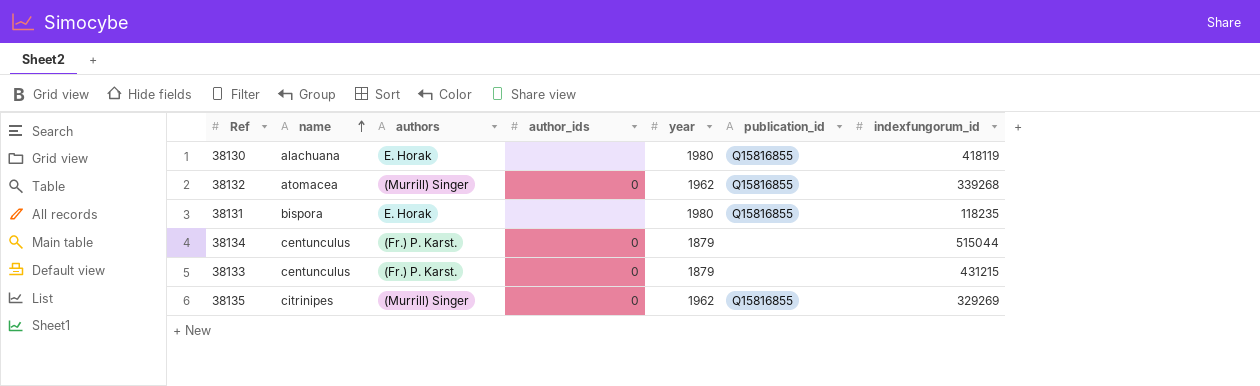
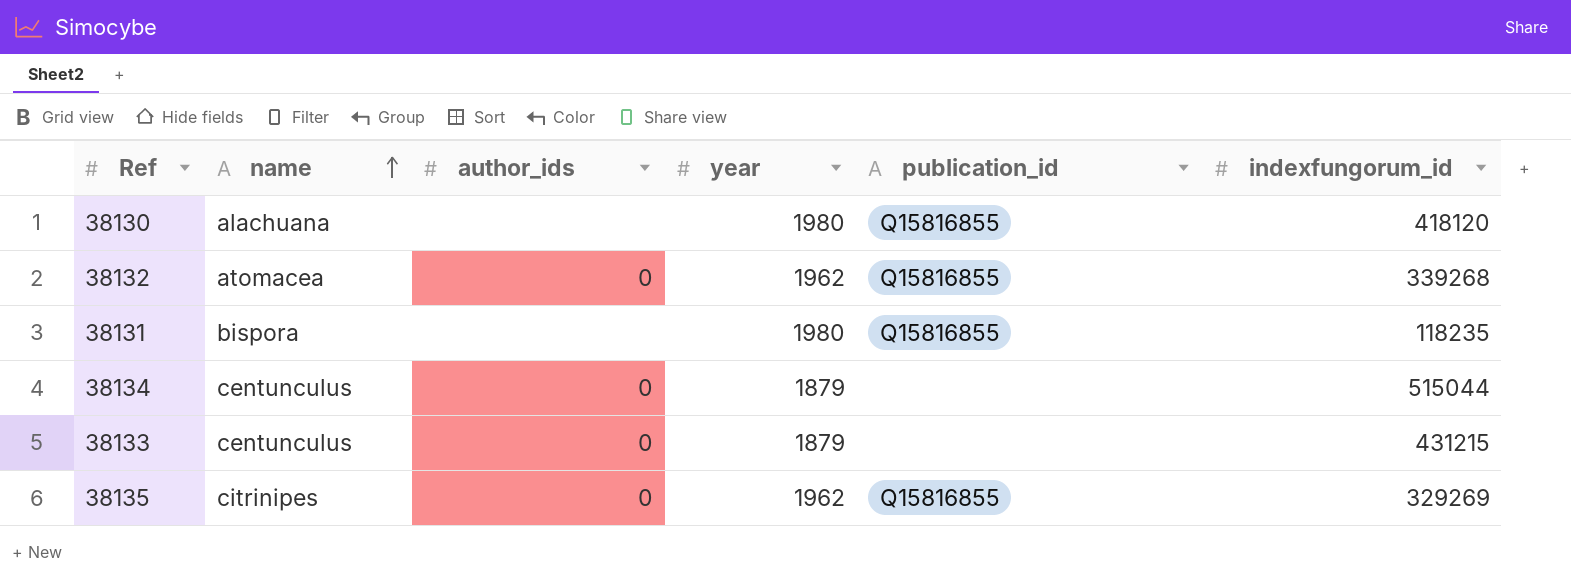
column authors | position: 3 -> none
38130 | indexfungorum_id: 418119 -> 418120

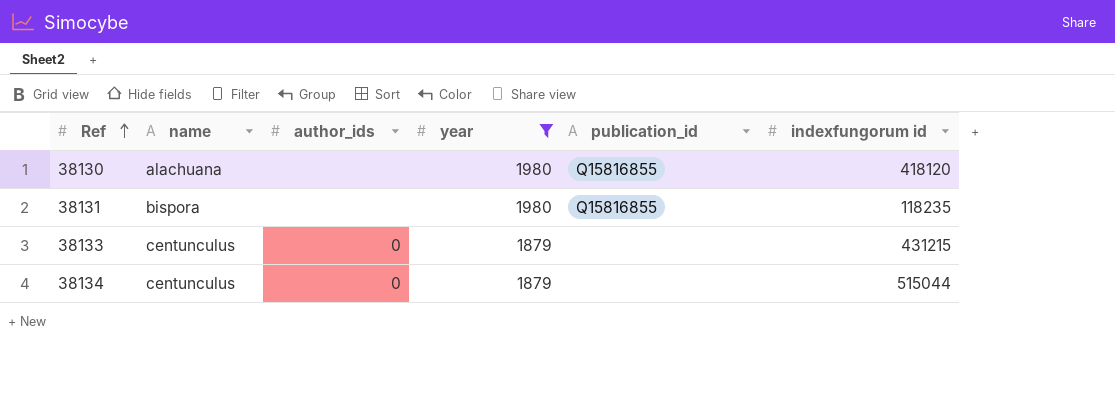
filter: none -> year != 1962
row order: name ascending -> Ref ascending
column name: indexfungorum_id -> indexfungorum id

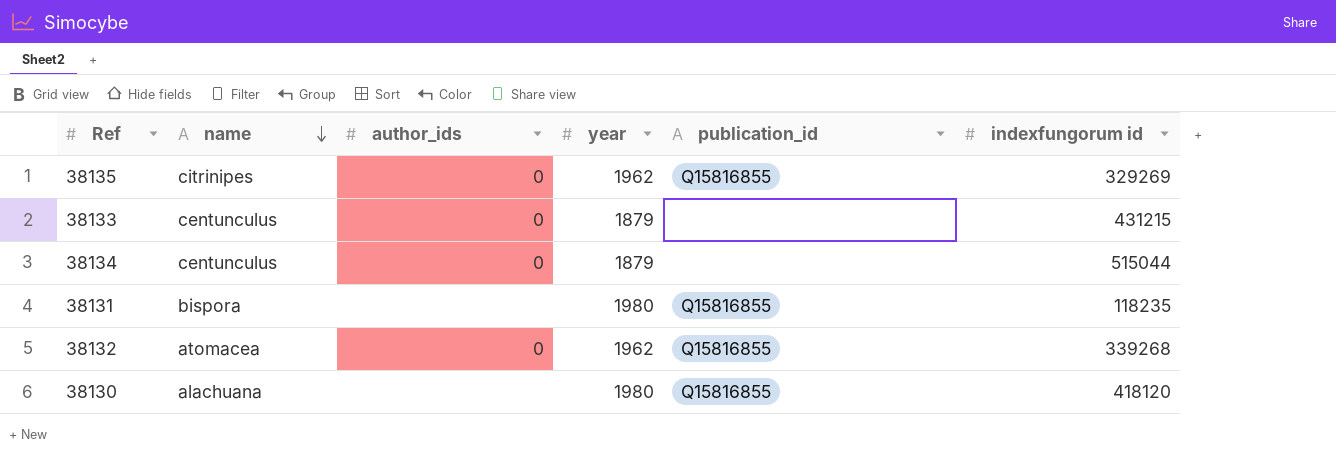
filter: year != 1962 -> none
row order: Ref ascending -> name descending

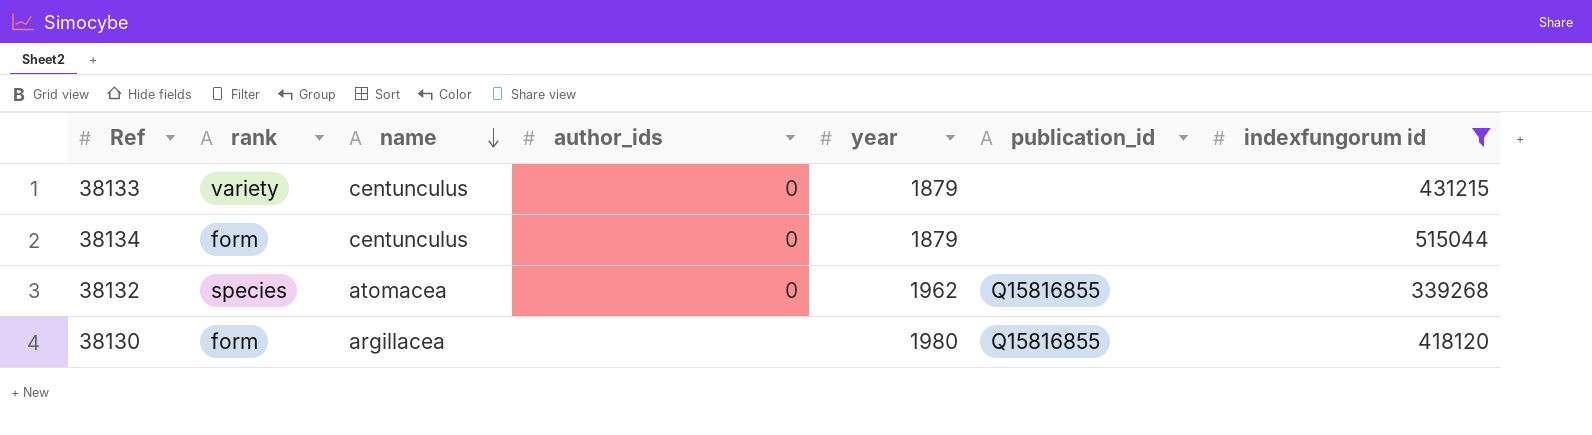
filter: none -> indexfungorum id >= 339268
column rank | position: none -> 2
38130 | name: alachuana -> argillacea

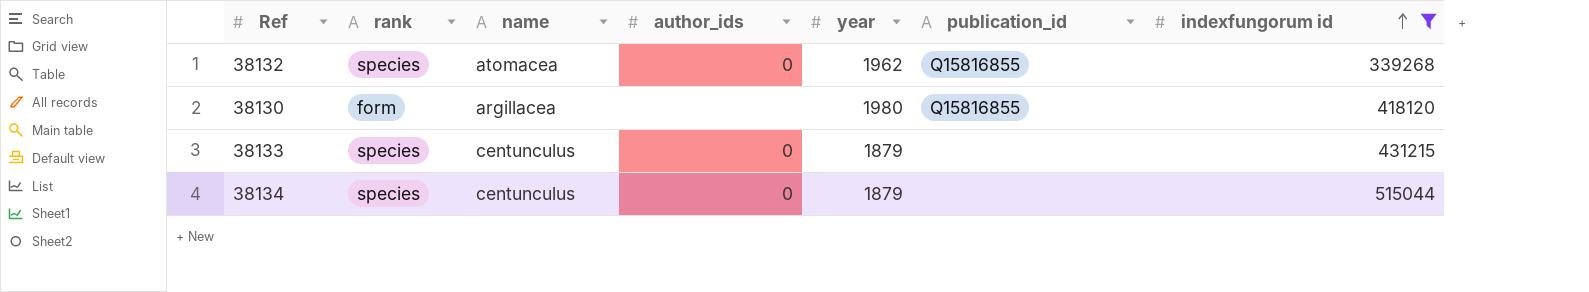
row order: name descending -> indexfungorum id ascending
38133 | rank: variety -> species
38134 | rank: form -> species

